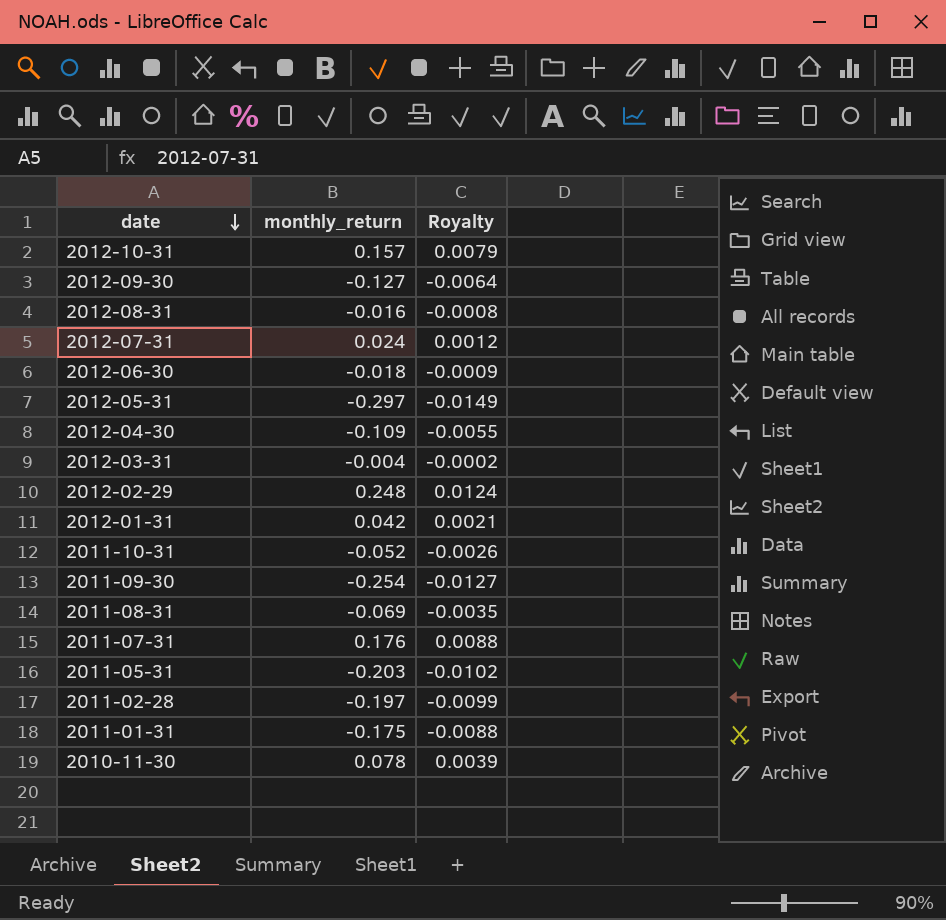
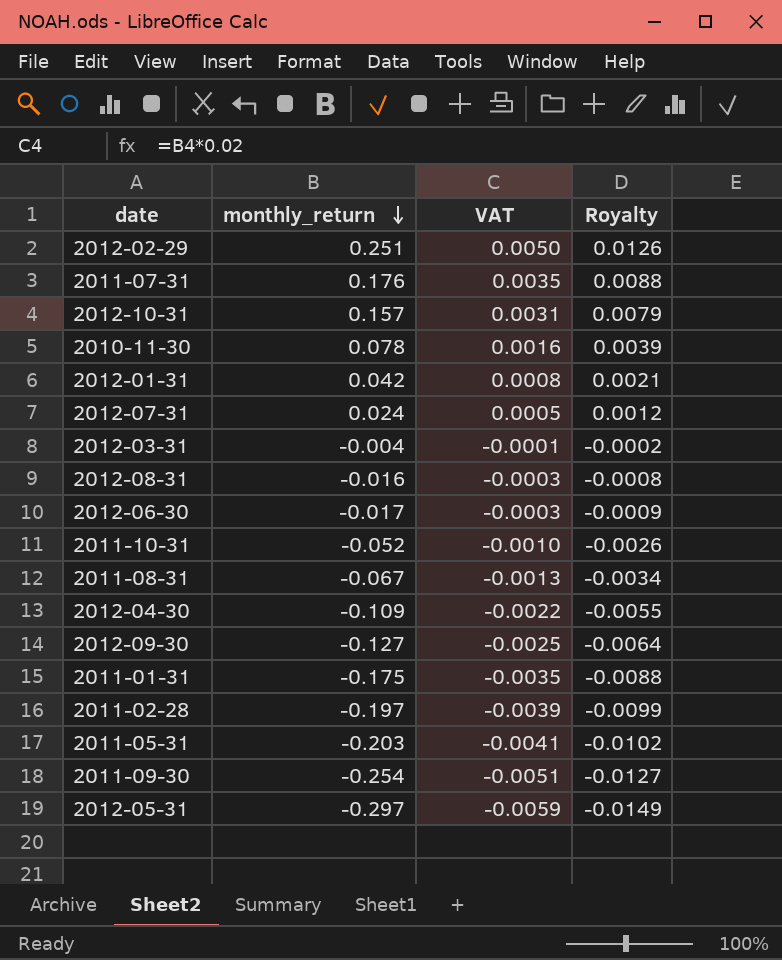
row order: date descending -> monthly_return descending
column VAT | formula: none -> [monthly_return] * 0.02
2012-02-29 | monthly_return: 0.248 -> 0.251
2012-02-29 | Royalty: 0.0124 -> 0.0126
2012-06-30 | monthly_return: -0.018 -> -0.017
2011-08-31 | monthly_return: -0.069 -> -0.067
2011-08-31 | Royalty: -0.0035 -> -0.0034

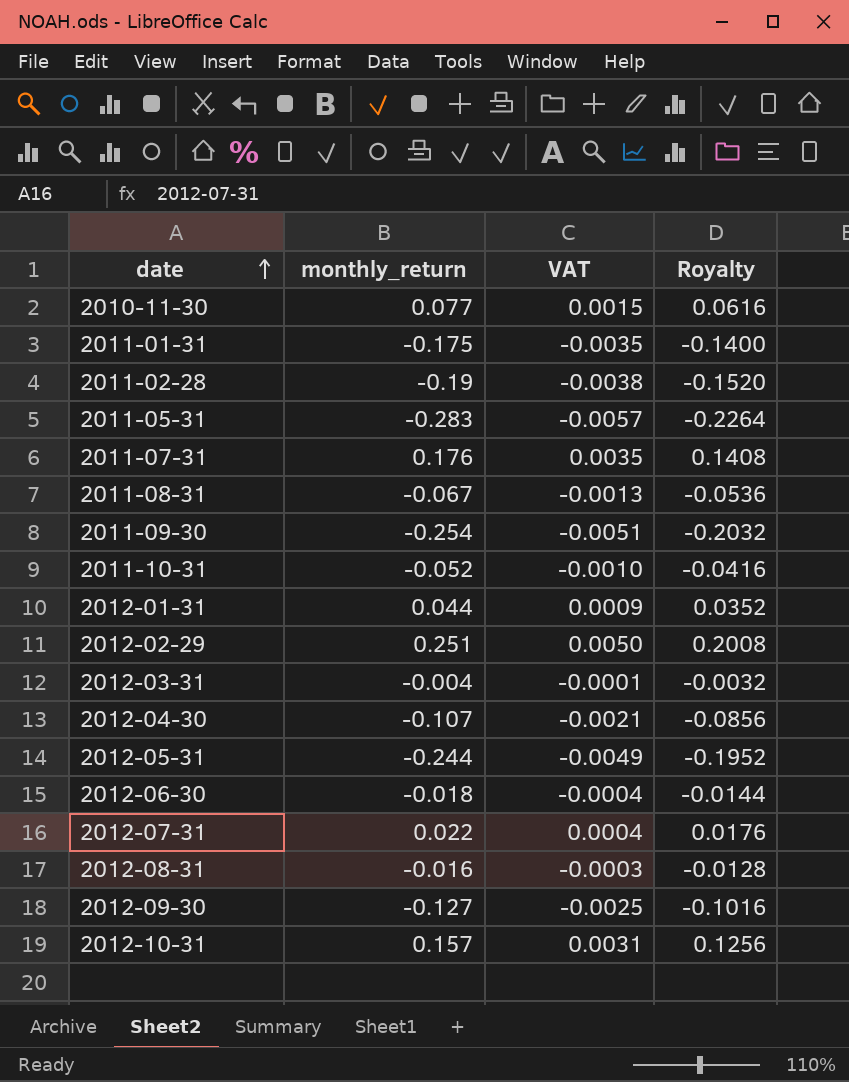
row order: monthly_return descending -> date ascending
column Royalty | formula: [monthly_return] * 0.05 -> [monthly_return] * 0.8
2010-11-30 | monthly_return: 0.078 -> 0.077
2010-11-30 | VAT: 0.0016 -> 0.0015
2011-02-28 | monthly_return: -0.197 -> -0.19
2011-02-28 | VAT: -0.0039 -> -0.0038
2011-05-31 | monthly_return: -0.203 -> -0.283
2011-05-31 | VAT: -0.0041 -> -0.0057
2012-01-31 | monthly_return: 0.042 -> 0.044
2012-01-31 | VAT: 0.0008 -> 0.0009
2012-04-30 | monthly_return: -0.109 -> -0.107
2012-04-30 | VAT: -0.0022 -> -0.0021
2012-05-31 | monthly_return: -0.297 -> -0.244
2012-05-31 | VAT: -0.0059 -> -0.0049
2012-06-30 | monthly_return: -0.017 -> -0.018
2012-06-30 | VAT: -0.0003 -> -0.0004
2012-07-31 | monthly_return: 0.024 -> 0.022
2012-07-31 | VAT: 0.0005 -> 0.0004

